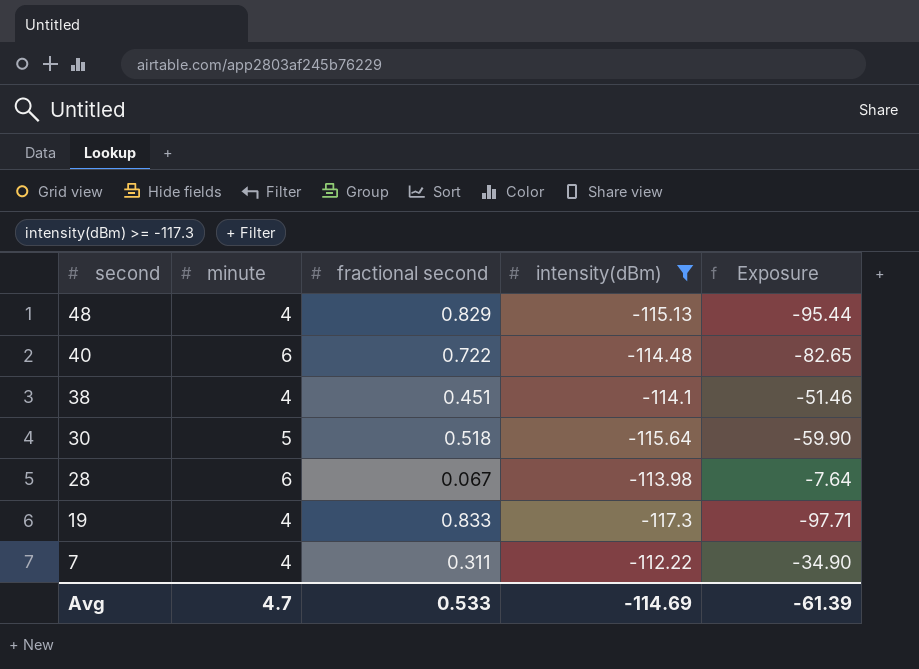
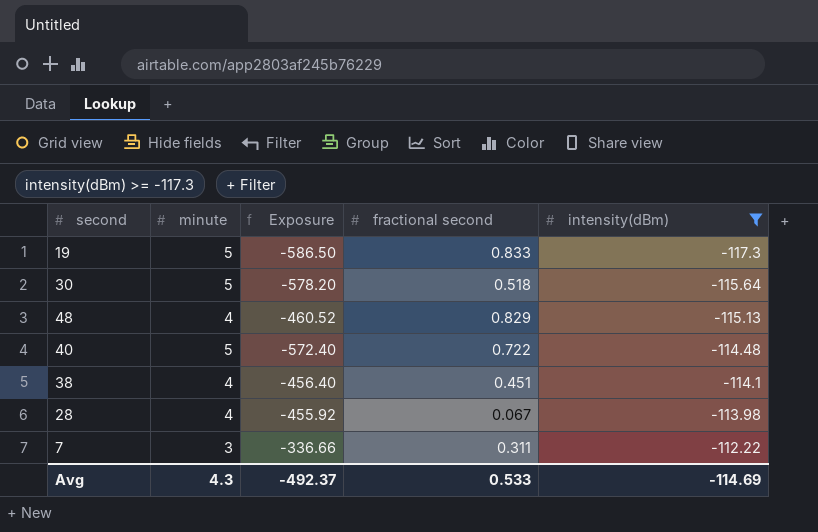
row order: second descending -> intensity(dBm) ascending
column Exposure | formula: [fractional second] * [intensity(dBm)] -> [minute] * [intensity(dBm)]
column Exposure | position: 5 -> 3
19 | minute: 4 -> 5
40 | minute: 6 -> 5
28 | minute: 6 -> 4
7 | minute: 4 -> 3
Avg | minute: 4.7 -> 4.3
Avg | Exposure: -61.39 -> -492.37

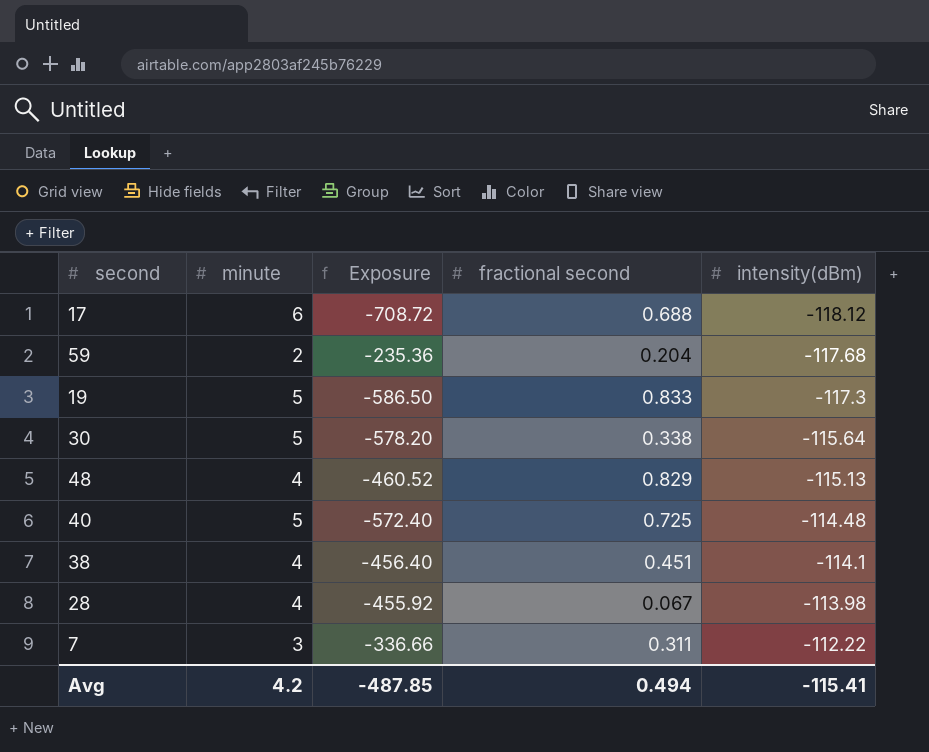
filter: intensity(dBm) >= -117.3 -> none
30 | fractional second: 0.518 -> 0.338
40 | fractional second: 0.722 -> 0.725
Avg | minute: 4.3 -> 4.2
Avg | Exposure: -492.37 -> -487.85
Avg | fractional second: 0.533 -> 0.494
Avg | intensity(dBm): -114.69 -> -115.41

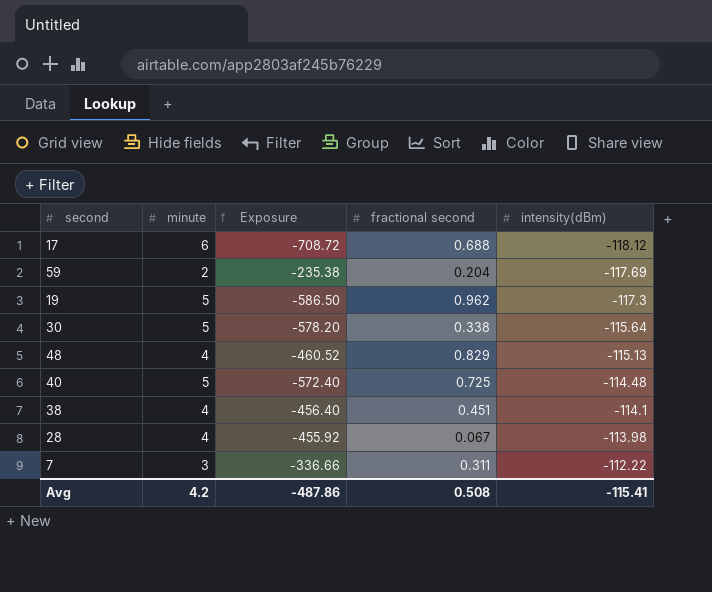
59 | Exposure: -235.36 -> -235.38
59 | intensity(dBm): -117.68 -> -117.69
19 | fractional second: 0.833 -> 0.962
Avg | Exposure: -487.85 -> -487.86
Avg | fractional second: 0.494 -> 0.508

